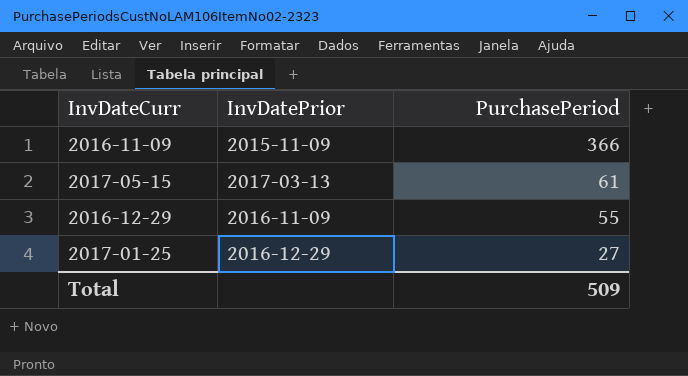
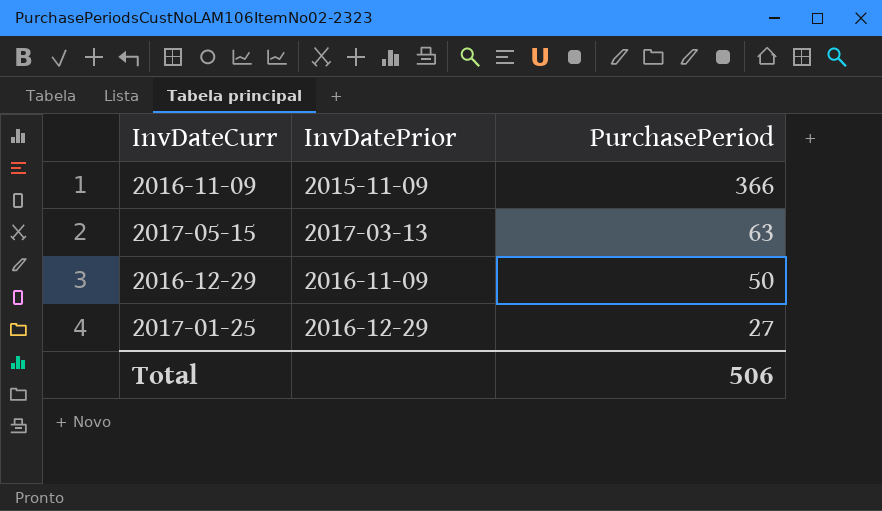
2017-05-15 | PurchasePeriod: 61 -> 63
2016-12-29 | PurchasePeriod: 55 -> 50
Total | PurchasePeriod: 509 -> 506

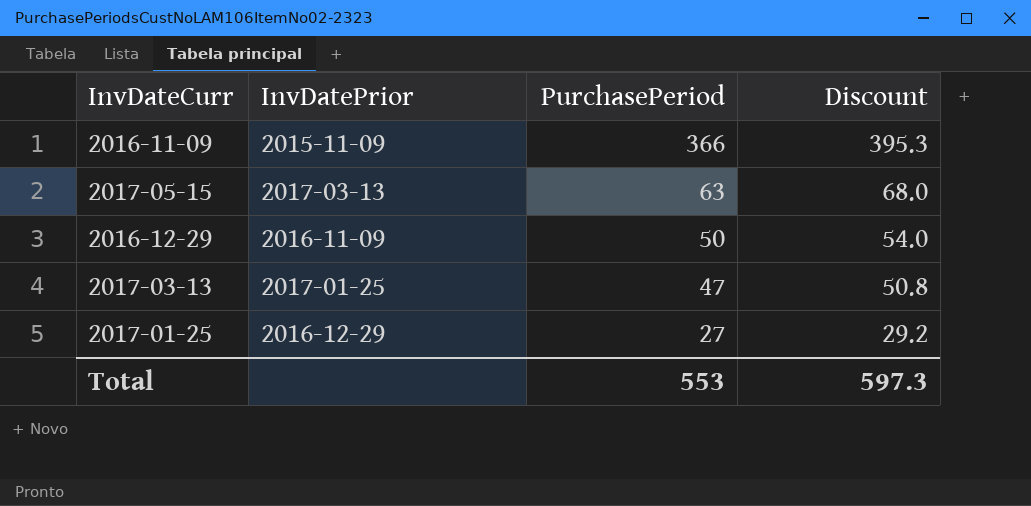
column Discount | formula: none -> [PurchasePeriod] * 1.08
row 2017-03-13: none -> 2017-01-25 | 47 | 50.8
Total | PurchasePeriod: 506 -> 553

